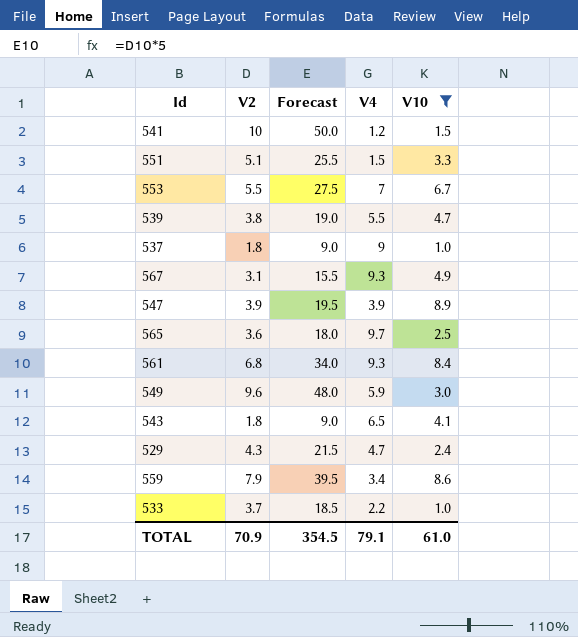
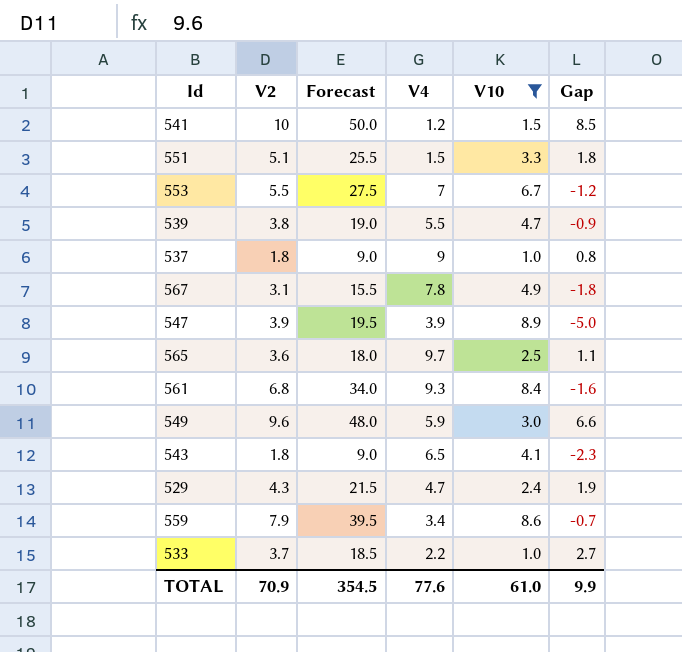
column Gap | formula: none -> [V2] - [V10]
567 | V4: 9.3 -> 7.8
TOTAL | V4: 79.1 -> 77.6

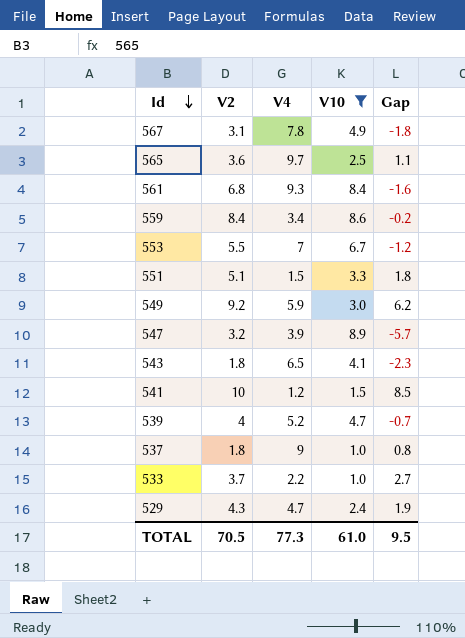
row order: none -> Id descending
column Forecast | formula: [V2] * 5 -> none
559 | V2: 7.9 -> 8.4
559 | Gap: -0.7 -> -0.2
549 | V2: 9.6 -> 9.2
549 | Gap: 6.6 -> 6.2
547 | V2: 3.9 -> 3.2
547 | Gap: -5.0 -> -5.7
539 | V2: 3.8 -> 4
539 | V4: 5.5 -> 5.2
539 | Gap: -0.9 -> -0.7
TOTAL | V2: 70.9 -> 70.5
TOTAL | V4: 77.6 -> 77.3
TOTAL | Gap: 9.9 -> 9.5

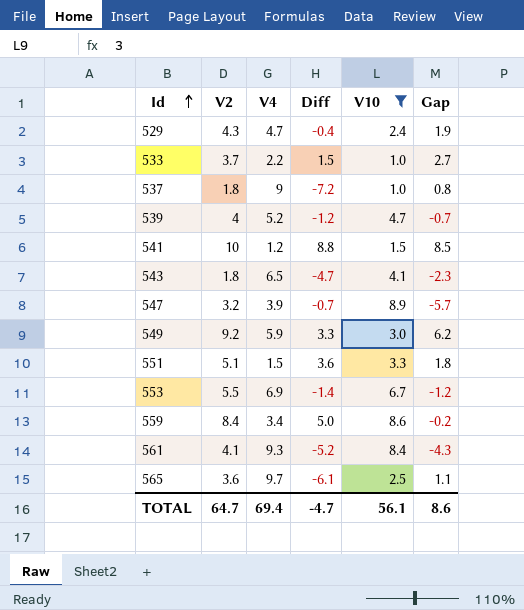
row order: Id descending -> Id ascending
column Diff | formula: none -> [V2] - [V4]
row 567: 3.1 | 7.8 | 4.9 | -1.8 -> none
553 | V4: 7 -> 6.9
561 | V2: 6.8 -> 4.1
561 | Gap: -1.6 -> -4.3
TOTAL | V2: 70.5 -> 64.7
TOTAL | V4: 77.3 -> 69.4
TOTAL | V10: 61.0 -> 56.1
TOTAL | Gap: 9.5 -> 8.6

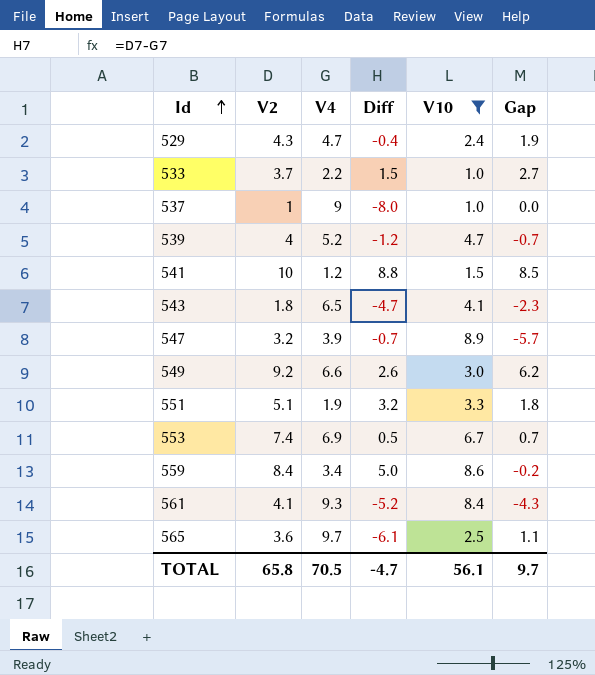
537 | V2: 1.8 -> 1
537 | Diff: -7.2 -> -8.0
537 | Gap: 0.8 -> 0.0
549 | V4: 5.9 -> 6.6
549 | Diff: 3.3 -> 2.6
551 | V4: 1.5 -> 1.9
551 | Diff: 3.6 -> 3.2
553 | V2: 5.5 -> 7.4
553 | Diff: -1.4 -> 0.5
553 | Gap: -1.2 -> 0.7
TOTAL | V2: 64.7 -> 65.8
TOTAL | V4: 69.4 -> 70.5
TOTAL | Gap: 8.6 -> 9.7

